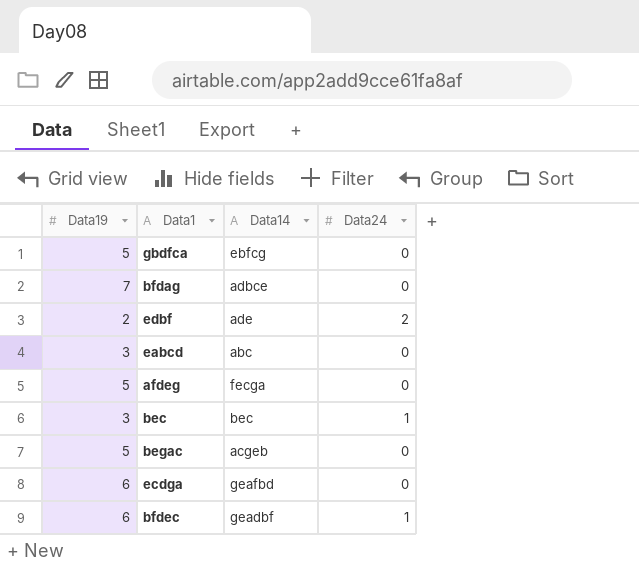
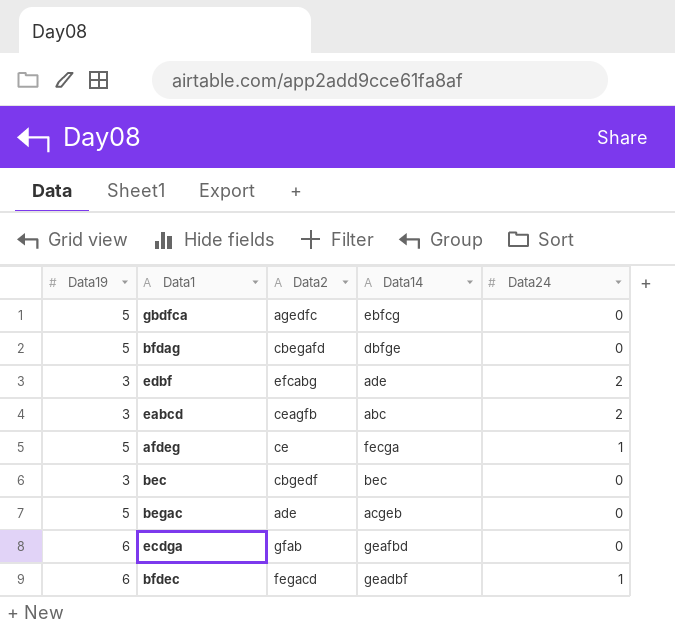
column Data2 | position: none -> 3
bfdag | Data19: 7 -> 5
bfdag | Data14: adbce -> dbfge
edbf | Data19: 2 -> 3
eabcd | Data24: 0 -> 2
afdeg | Data24: 0 -> 1
bec | Data24: 1 -> 0

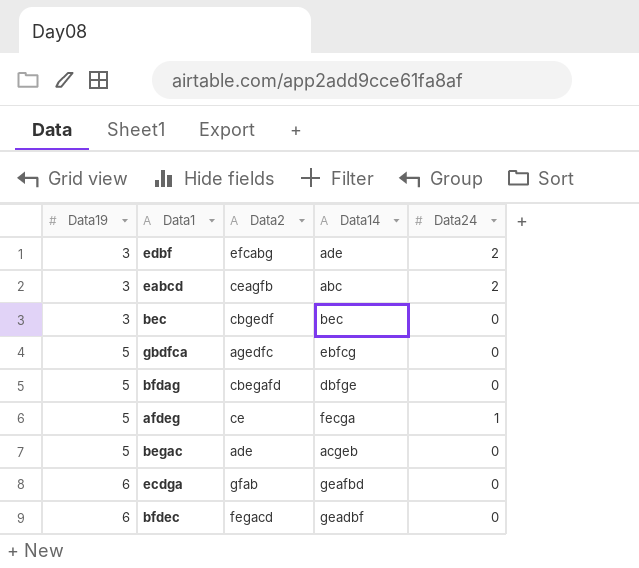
row order: none -> Data19 ascending
bfdec | Data24: 1 -> 0

